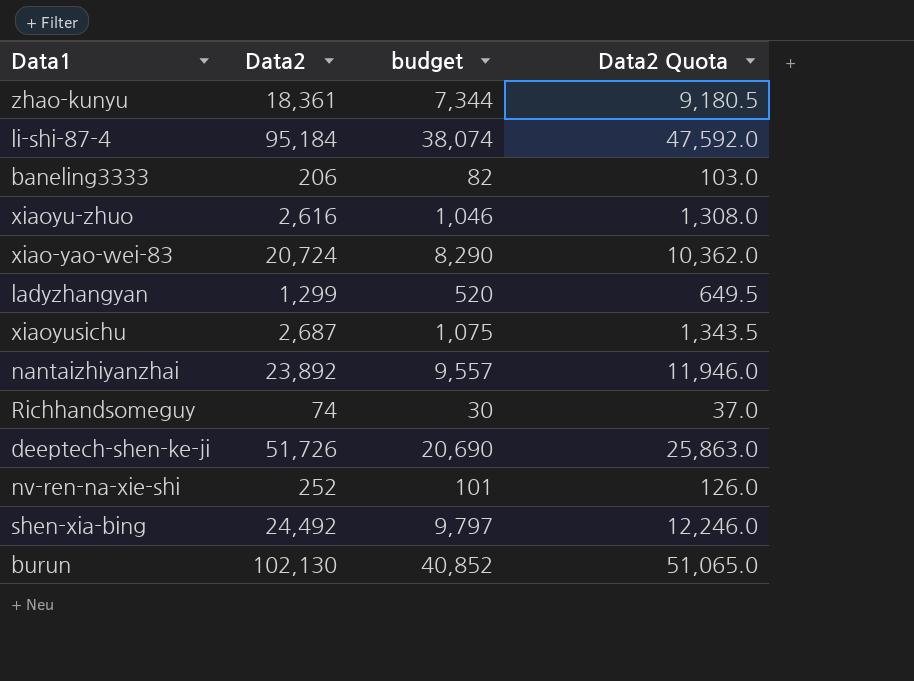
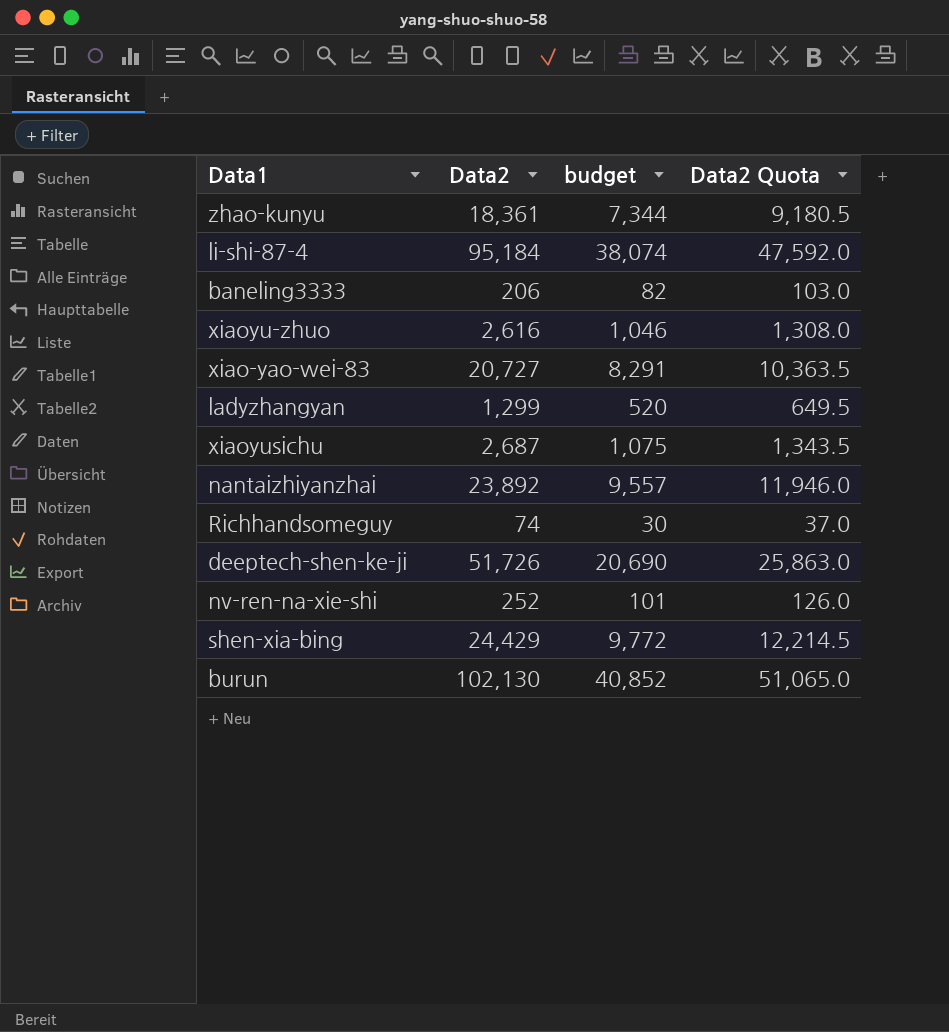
xiao-yao-wei-83 | Data2: 20,724 -> 20,727
xiao-yao-wei-83 | budget: 8,290 -> 8,291
xiao-yao-wei-83 | Data2 Quota: 10,362.0 -> 10,363.5
shen-xia-bing | Data2: 24,492 -> 24,429
shen-xia-bing | budget: 9,797 -> 9,772
shen-xia-bing | Data2 Quota: 12,246.0 -> 12,214.5

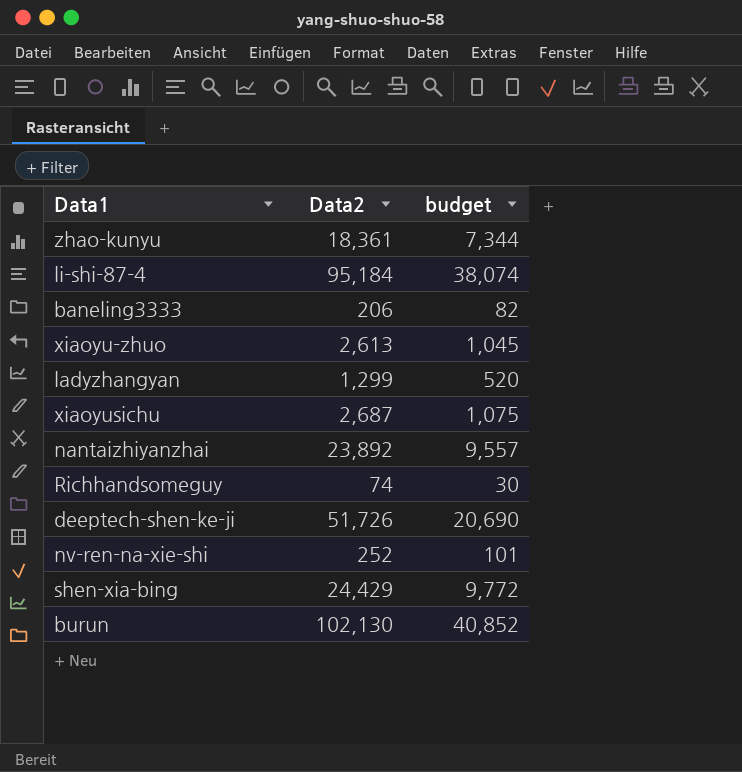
column Data2 Quota | formula: [Data2] * 0.5 -> none
row xiao-yao-wei-83: 20,727 | 8,291 | 10,363.5 -> none
xiaoyu-zhuo | Data2: 2,616 -> 2,613
xiaoyu-zhuo | budget: 1,046 -> 1,045

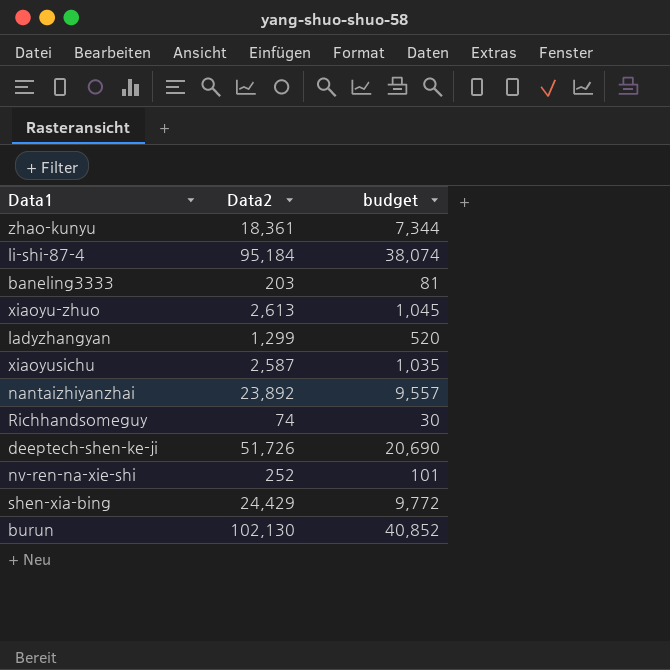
baneling3333 | Data2: 206 -> 203
baneling3333 | budget: 82 -> 81
xiaoyusichu | Data2: 2,687 -> 2,587
xiaoyusichu | budget: 1,075 -> 1,035

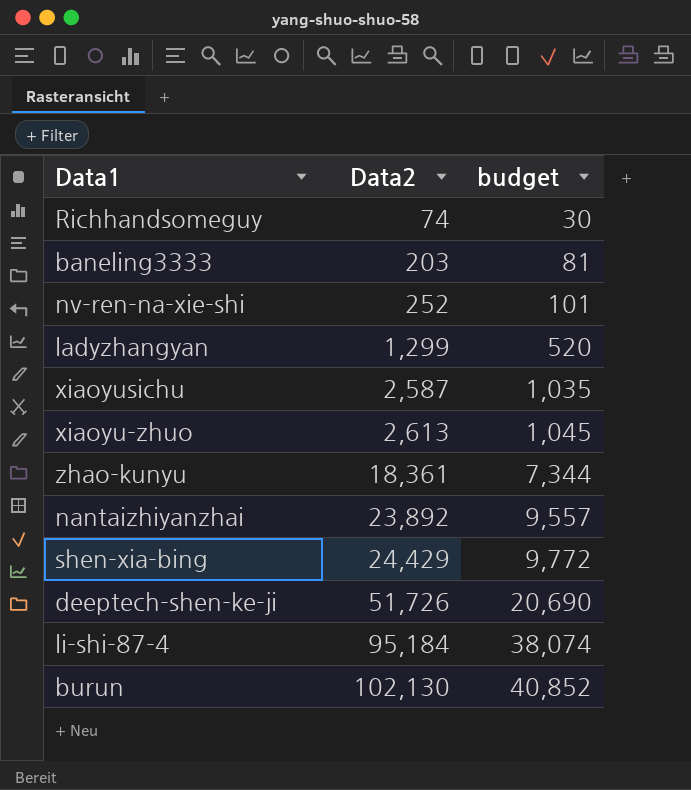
row order: none -> Data2 ascending

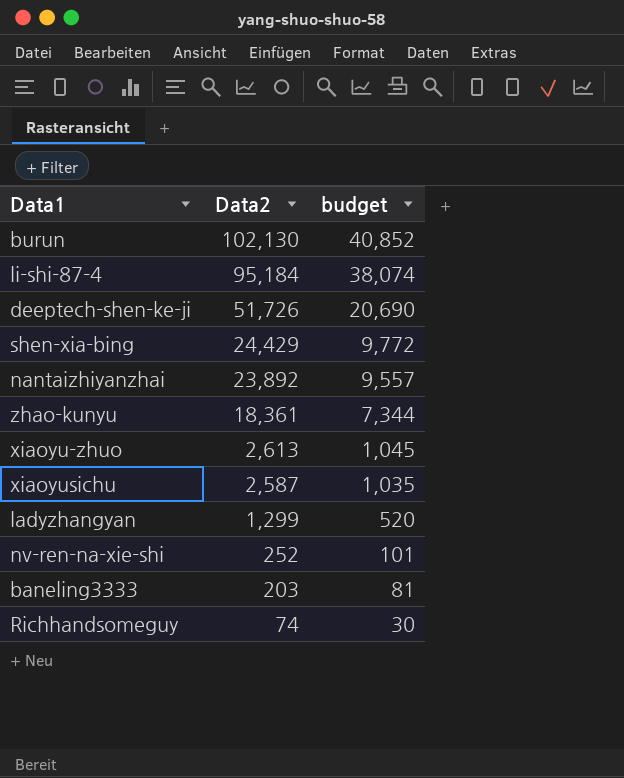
row order: Data2 ascending -> Data2 descending

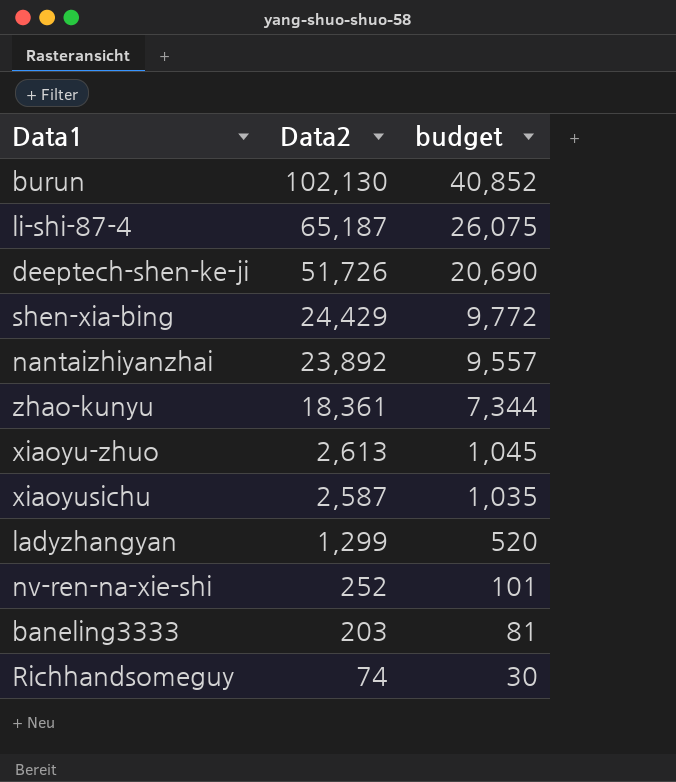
li-shi-87-4 | Data2: 95,184 -> 65,187
li-shi-87-4 | budget: 38,074 -> 26,075

